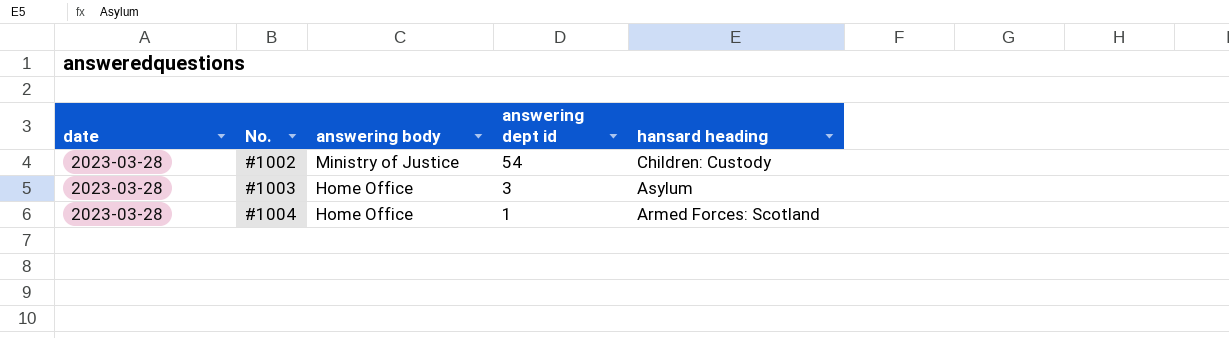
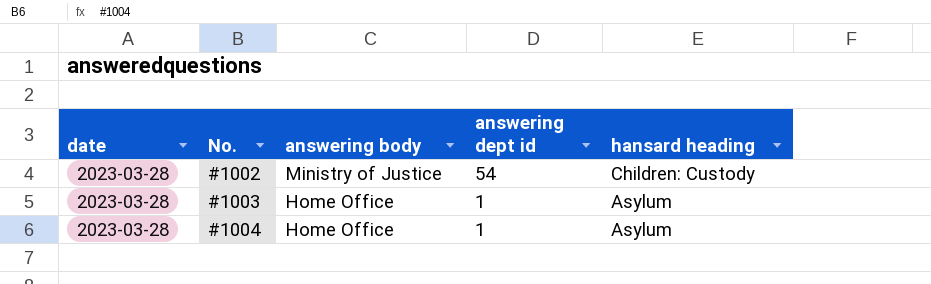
#1003 | answering dept id: 3 -> 1
#1004 | hansard heading: Armed Forces: Scotland -> Asylum

